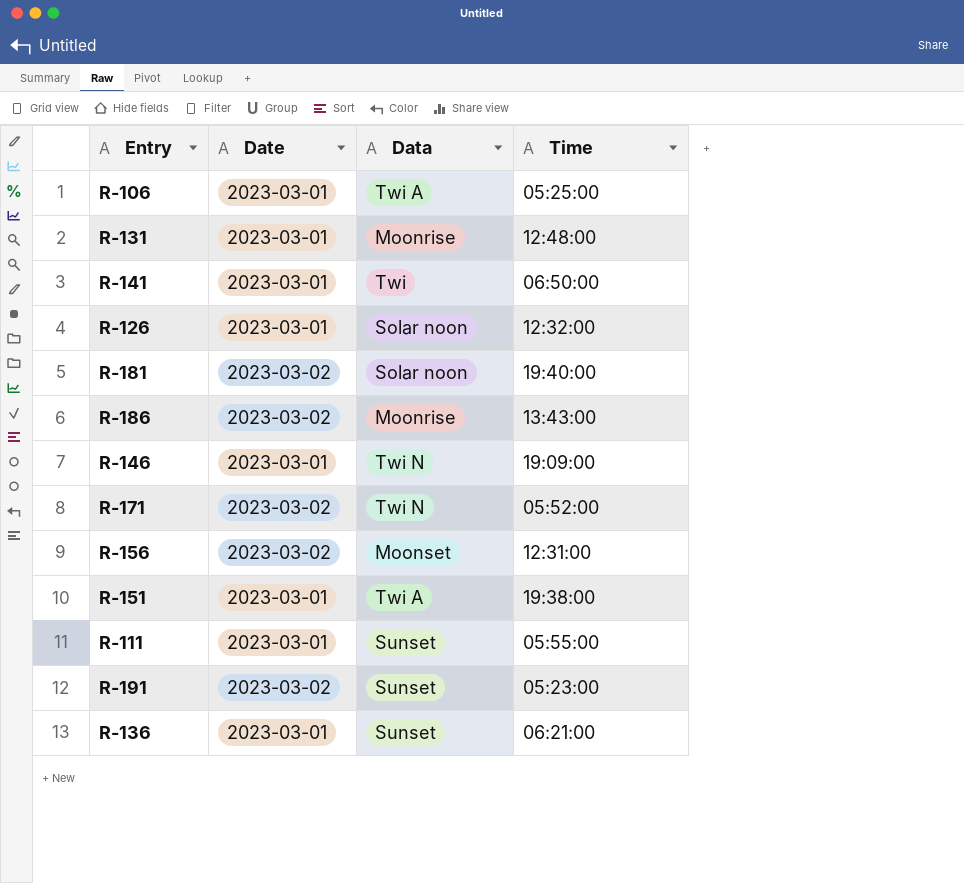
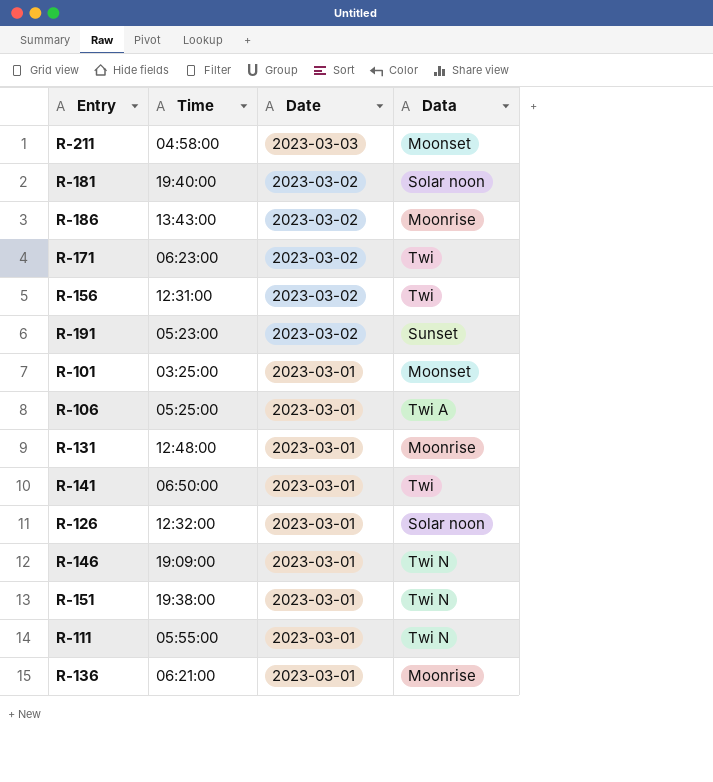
row order: none -> Date descending
column Time | position: 4 -> 2
row R-211: none -> 04:58:00 | 2023-03-03 | Moonset
R-171 | Time: 05:52:00 -> 06:23:00
R-171 | Data: Twi N -> Twi
R-156 | Data: Moonset -> Twi
row R-101: none -> 03:25:00 | 2023-03-01 | Moonset
R-151 | Data: Twi A -> Twi N
R-111 | Data: Sunset -> Twi N
R-136 | Data: Sunset -> Moonrise

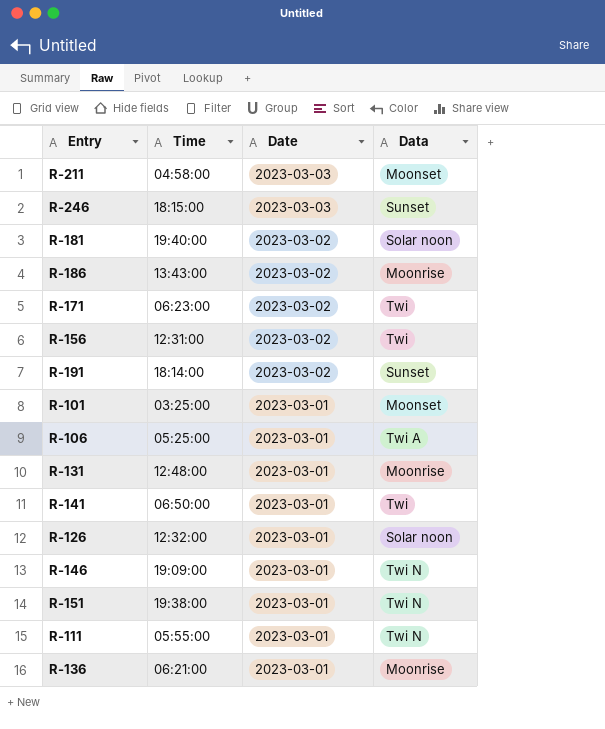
row R-246: none -> 18:15:00 | 2023-03-03 | Sunset
R-191 | Time: 05:23:00 -> 18:14:00

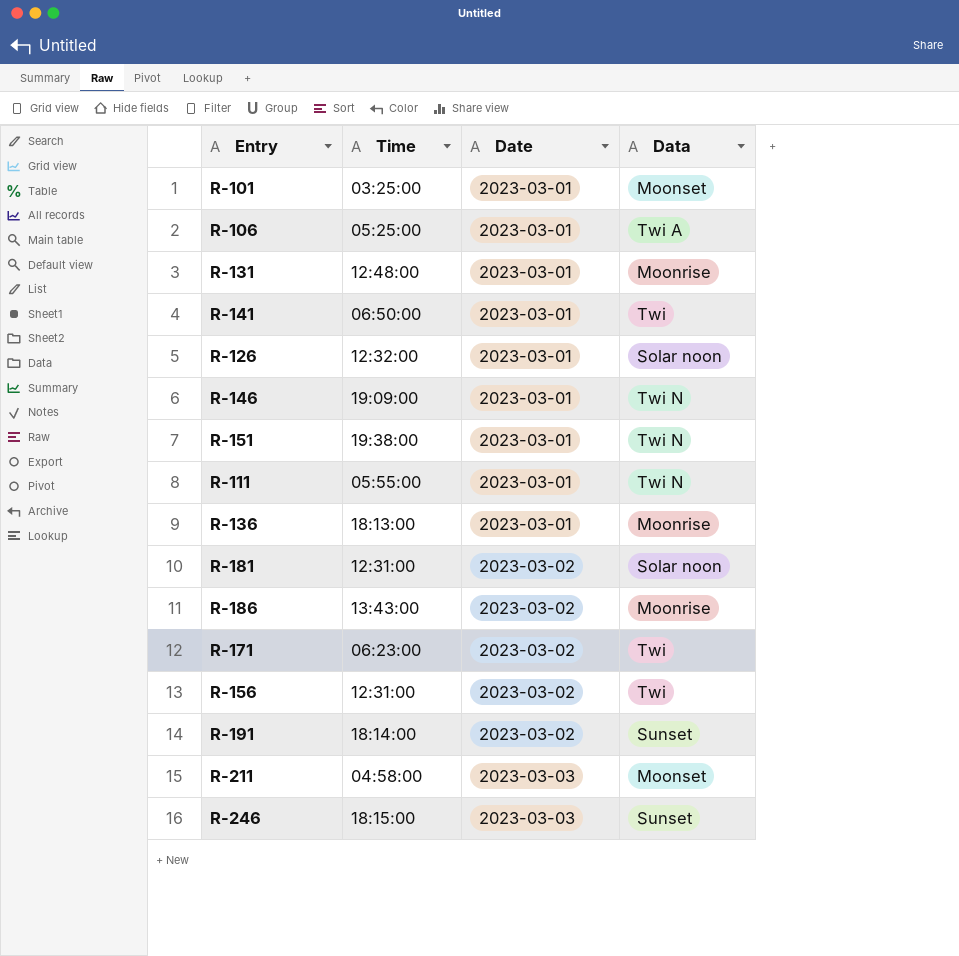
row order: Date descending -> Date ascending
R-136 | Time: 06:21:00 -> 18:13:00
R-181 | Time: 19:40:00 -> 12:31:00

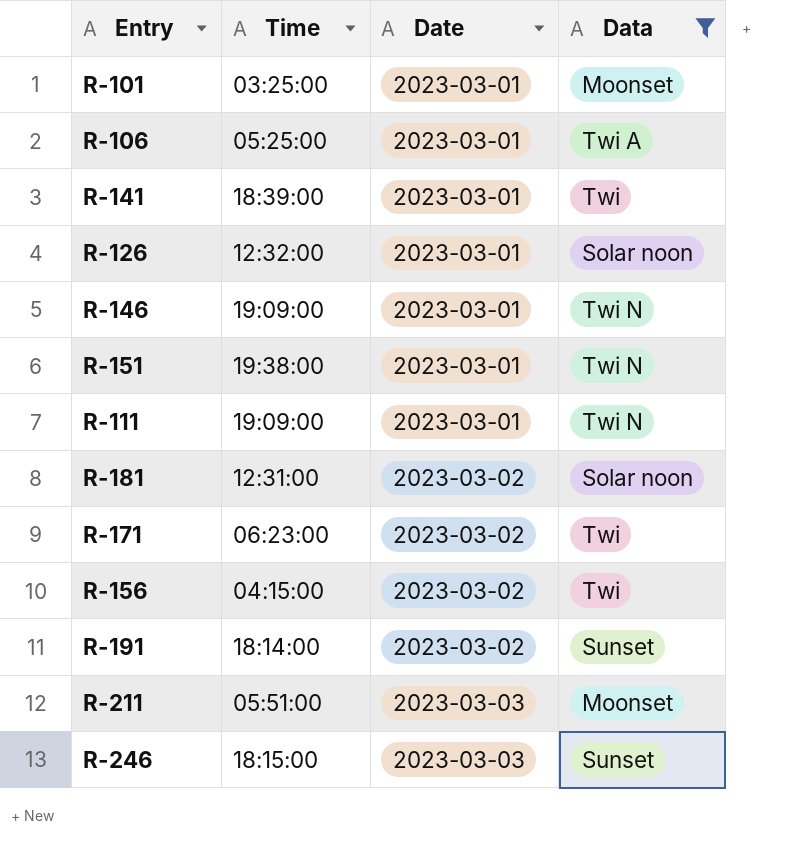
filter: none -> Data != Moonrise
R-141 | Time: 06:50:00 -> 18:39:00
R-111 | Time: 05:55:00 -> 19:09:00
R-156 | Time: 12:31:00 -> 04:15:00
R-211 | Time: 04:58:00 -> 05:51:00

